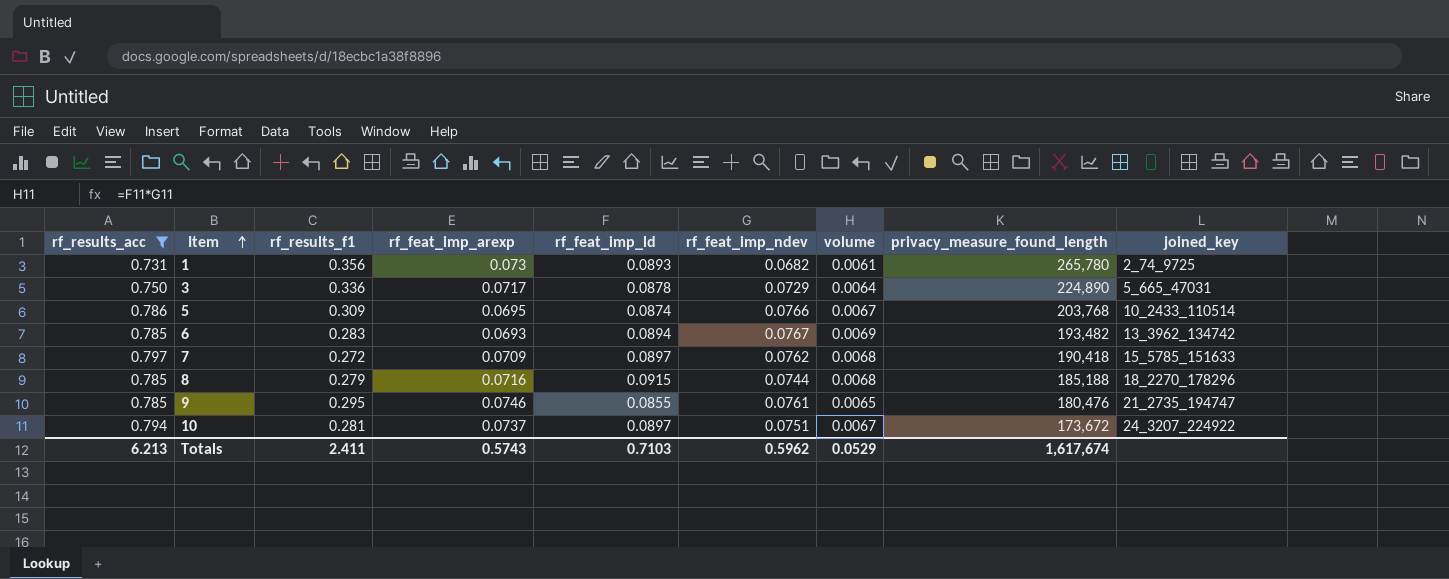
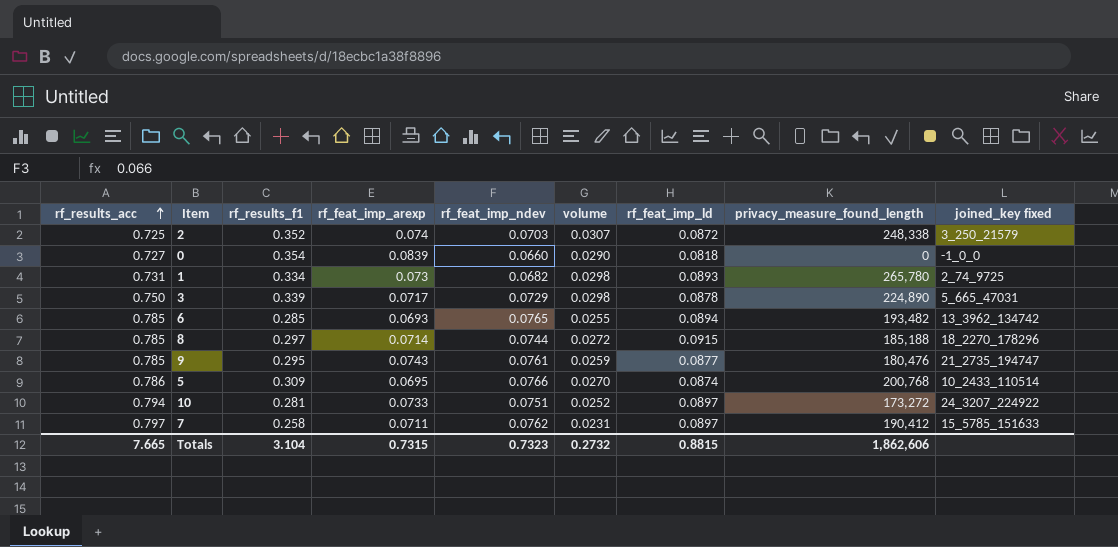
filter: rf_results_acc >= 0.731 -> none
row order: Item ascending -> rf_results_acc ascending
column volume | formula: [rf_feat_imp_ld] * [rf_feat_imp_ndev] -> [rf_results_f1] * [rf_feat_imp_ld]
column rf_feat_imp_ld | position: 5 -> 7
column name: joined_key -> joined_key fixed
1 | rf_results_f1: 0.356 -> 0.334
3 | rf_results_f1: 0.336 -> 0.339
6 | rf_results_f1: 0.283 -> 0.285
6 | rf_feat_imp_ndev: 0.0767 -> 0.0765
8 | rf_results_f1: 0.279 -> 0.297
8 | rf_feat_imp_arexp: 0.0716 -> 0.0714
9 | rf_feat_imp_arexp: 0.0746 -> 0.0743
9 | rf_feat_imp_ld: 0.0855 -> 0.0877
5 | privacy_measure_found_length: 203,768 -> 200,768
10 | rf_feat_imp_arexp: 0.0737 -> 0.0733
10 | privacy_measure_found_length: 173,672 -> 173,272
7 | rf_results_f1: 0.272 -> 0.258
7 | rf_feat_imp_arexp: 0.0709 -> 0.0711
7 | privacy_measure_found_length: 190,418 -> 190,412
Totals | rf_results_acc: 6.213 -> 7.665
Totals | rf_results_f1: 2.411 -> 3.104
Totals | rf_feat_imp_arexp: 0.5743 -> 0.7315
Totals | rf_feat_imp_ndev: 0.5962 -> 0.7323
Totals | volume: 0.0529 -> 0.2732
Totals | rf_feat_imp_ld: 0.7103 -> 0.8815
Totals | privacy_measure_found_length: 1,617,674 -> 1,862,606

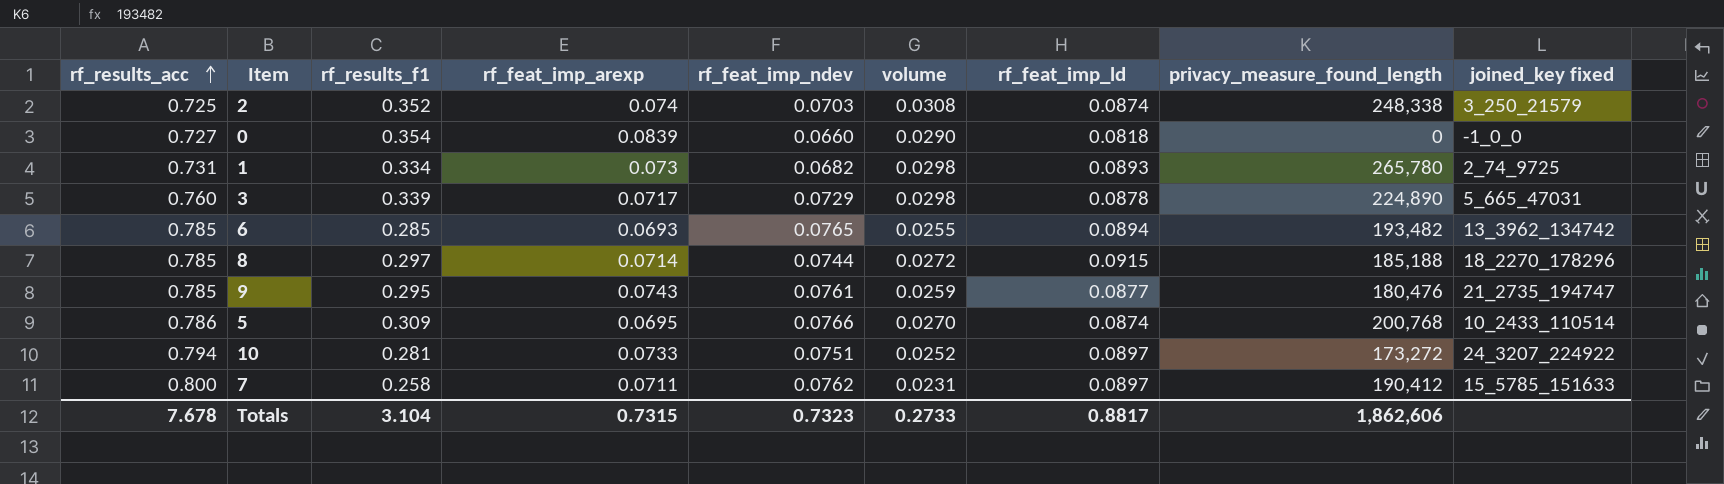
2 | volume: 0.0307 -> 0.0308
2 | rf_feat_imp_ld: 0.0872 -> 0.0874
3 | rf_results_acc: 0.750 -> 0.760
7 | rf_results_acc: 0.797 -> 0.800
Totals | rf_results_acc: 7.665 -> 7.678
Totals | volume: 0.2732 -> 0.2733
Totals | rf_feat_imp_ld: 0.8815 -> 0.8817

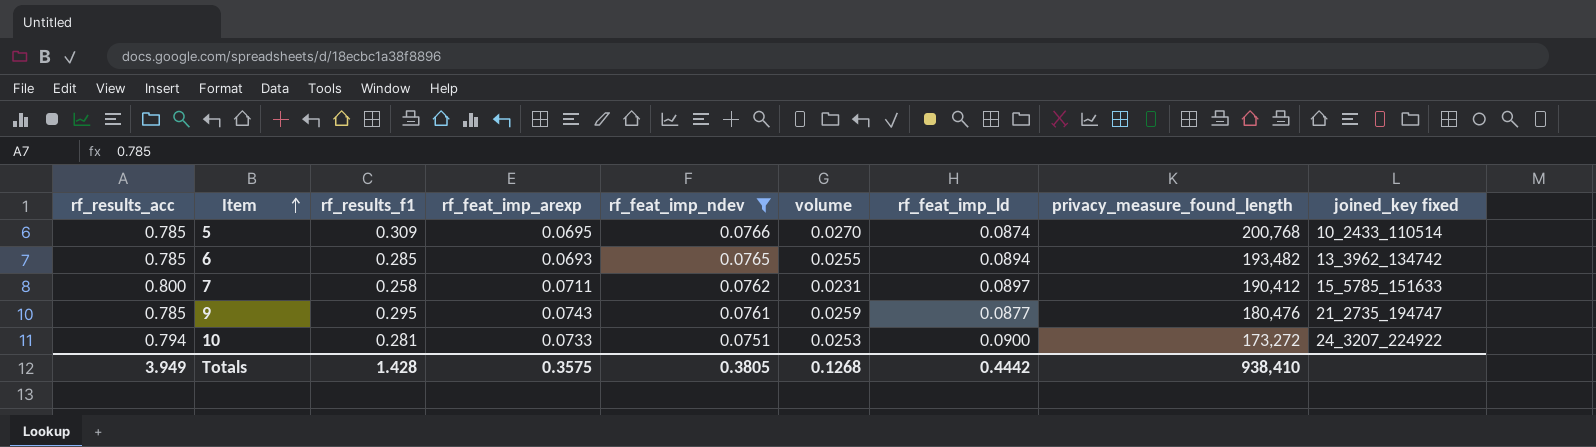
filter: none -> rf_feat_imp_ndev >= 0.0751
row order: rf_results_acc ascending -> Item ascending
5 | rf_results_acc: 0.786 -> 0.785
10 | volume: 0.0252 -> 0.0253
10 | rf_feat_imp_ld: 0.0897 -> 0.0900
Totals | rf_results_acc: 7.678 -> 3.949
Totals | rf_results_f1: 3.104 -> 1.428
Totals | rf_feat_imp_arexp: 0.7315 -> 0.3575
Totals | rf_feat_imp_ndev: 0.7323 -> 0.3805
Totals | volume: 0.2733 -> 0.1268
Totals | rf_feat_imp_ld: 0.8817 -> 0.4442
Totals | privacy_measure_found_length: 1,862,606 -> 938,410

